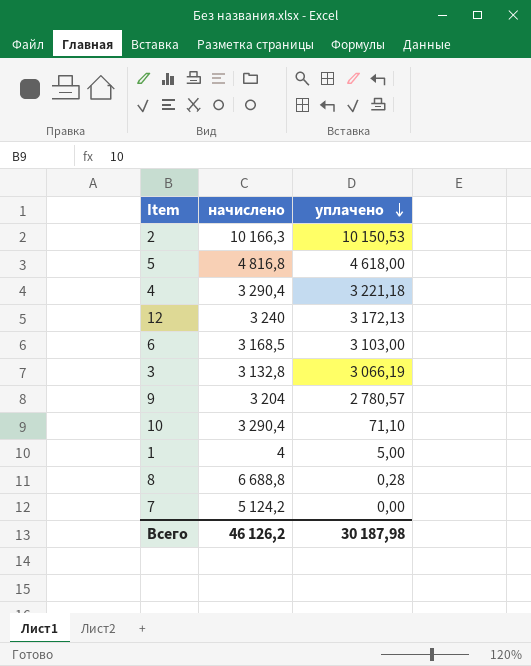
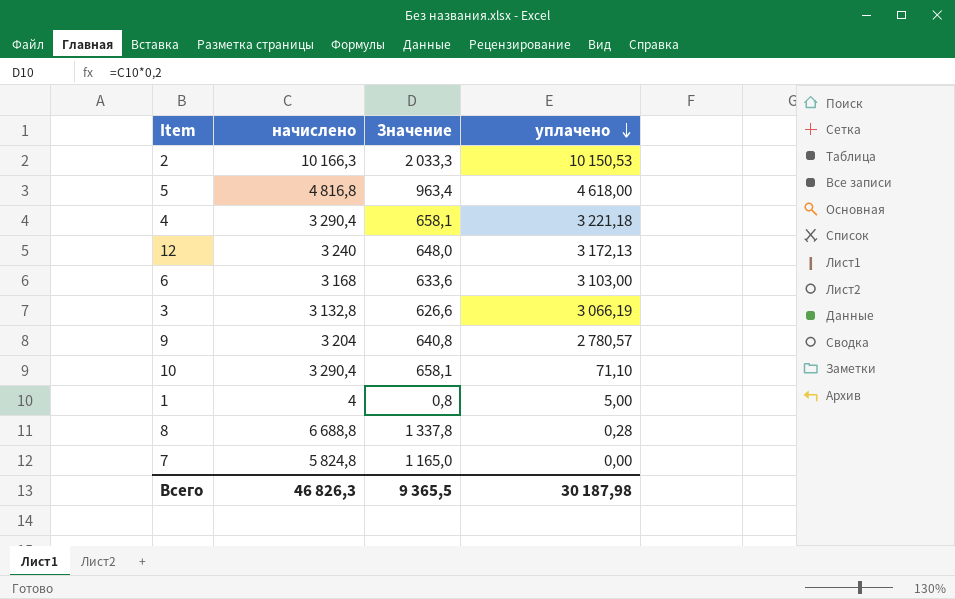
column Значение | formula: none -> [начислено] * 0,2
6 | начислено: 3 168,5 -> 3 168
7 | начислено: 5 124,2 -> 5 824,8
Всего | начислено: 46 126,2 -> 46 826,3

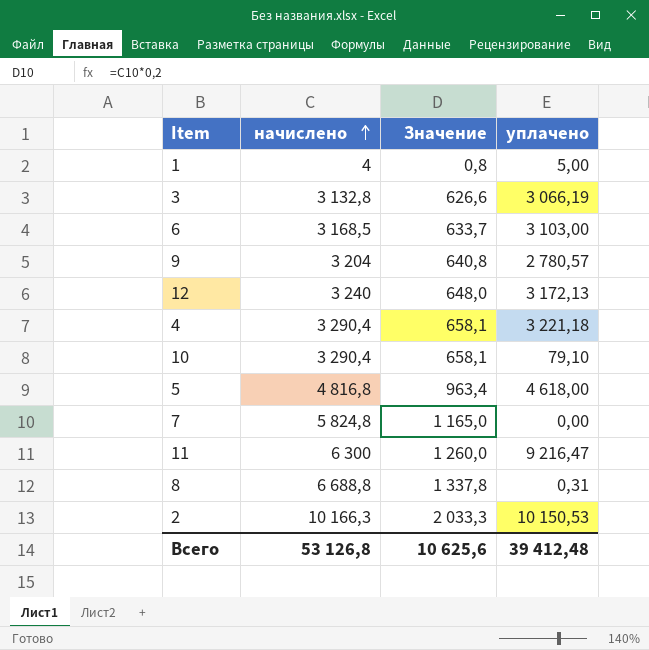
row order: уплачено descending -> начислено ascending
6 | начислено: 3 168 -> 3 168,5
6 | Значение: 633,6 -> 633,7
10 | уплачено: 71,10 -> 79,10
row 11: none -> 6 300 | 1 260,0 | 9 216,47
8 | уплачено: 0,28 -> 0,31
Всего | начислено: 46 826,3 -> 53 126,8
Всего | Значение: 9 365,5 -> 10 625,6
Всего | уплачено: 30 187,98 -> 39 412,48

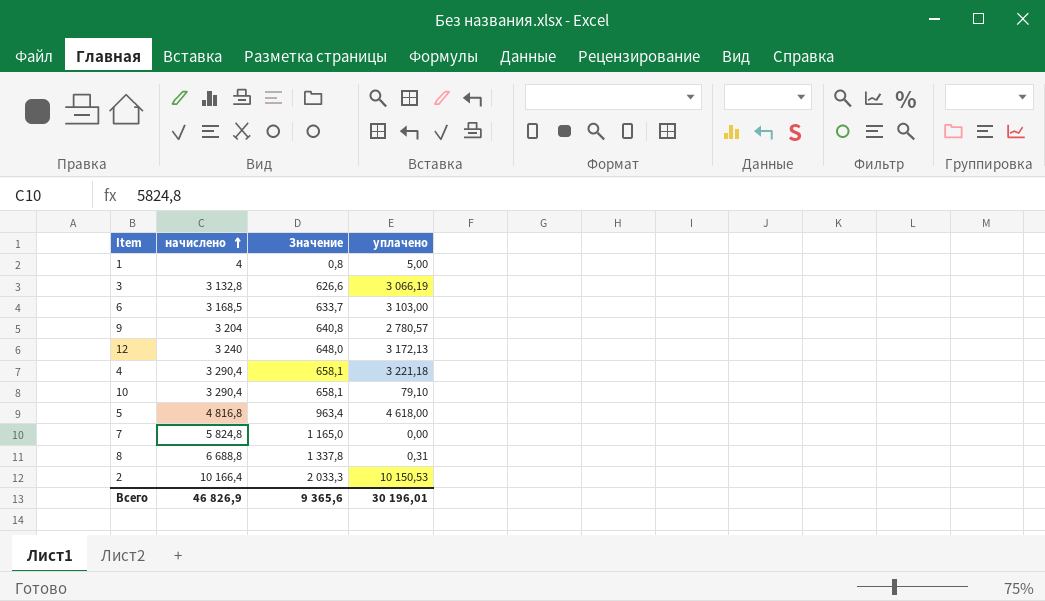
row 11: 6 300 | 1 260,0 | 9 216,47 -> none
2 | начислено: 10 166,3 -> 10 166,4
Всего | начислено: 53 126,8 -> 46 826,9
Всего | Значение: 10 625,6 -> 9 365,6
Всего | уплачено: 39 412,48 -> 30 196,01

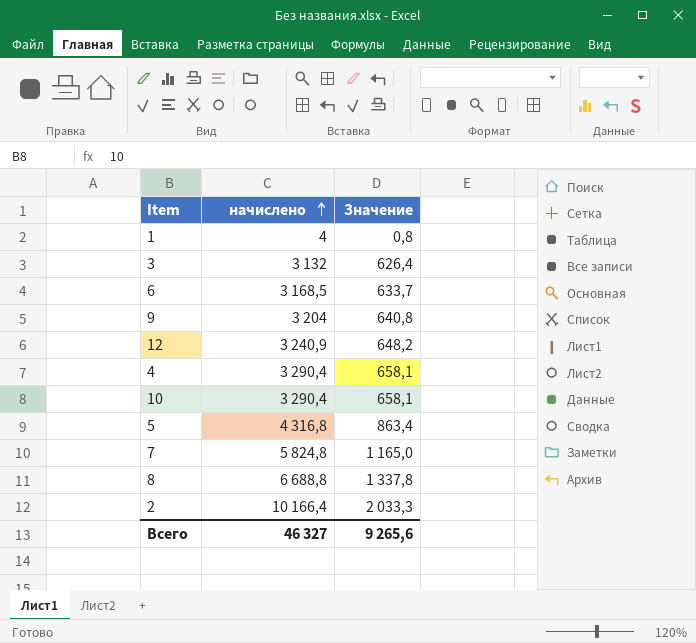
column уплачено | position: 4 -> none
3 | начислено: 3 132,8 -> 3 132
3 | Значение: 626,6 -> 626,4
12 | начислено: 3 240 -> 3 240,9
12 | Значение: 648,0 -> 648,2
5 | начислено: 4 816,8 -> 4 316,8
5 | Значение: 963,4 -> 863,4
Всего | начислено: 46 826,9 -> 46 327
Всего | Значение: 9 365,6 -> 9 265,6

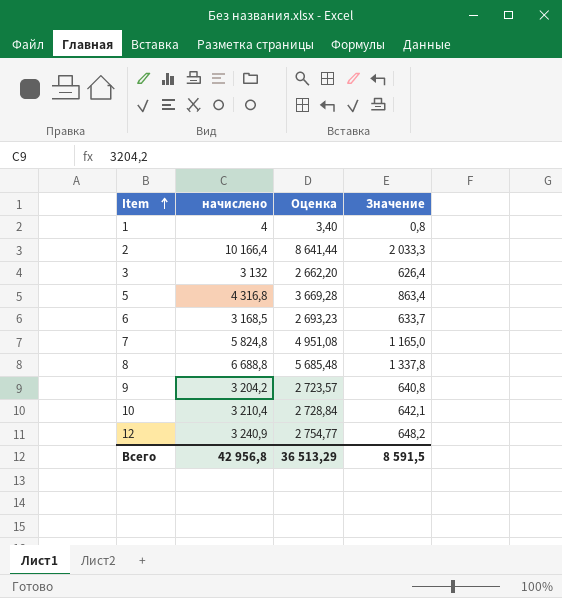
row order: начислено ascending -> Item ascending
column Оценка | formula: none -> [начислено] * 0,85
row 4: 3 290,4 | 658,1 -> none
9 | начислено: 3 204 -> 3 204,2
10 | начислено: 3 290,4 -> 3 210,4
10 | Значение: 658,1 -> 642,1
Всего | начислено: 46 327 -> 42 956,8
Всего | Значение: 9 265,6 -> 8 591,5

